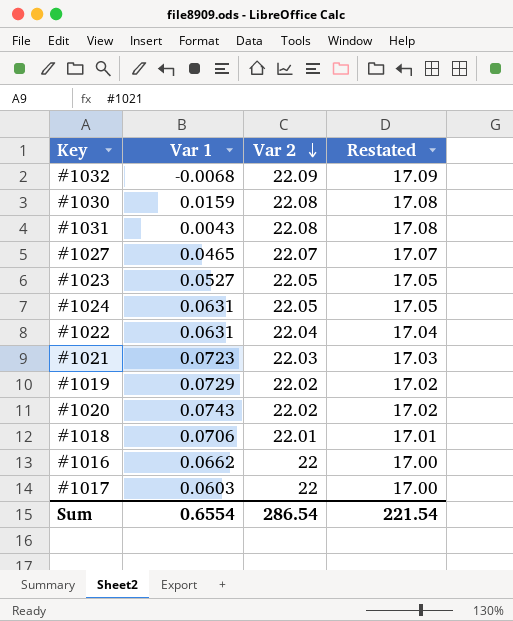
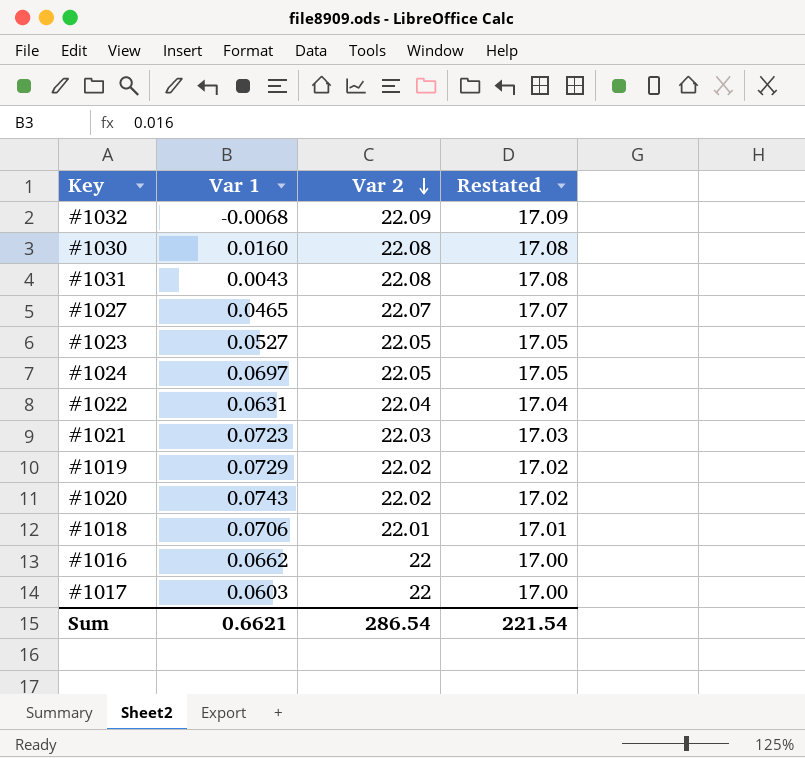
#1030 | Var 1: 0.0159 -> 0.0160
#1024 | Var 1: 0.0631 -> 0.0697
Sum | Var 1: 0.6554 -> 0.6621

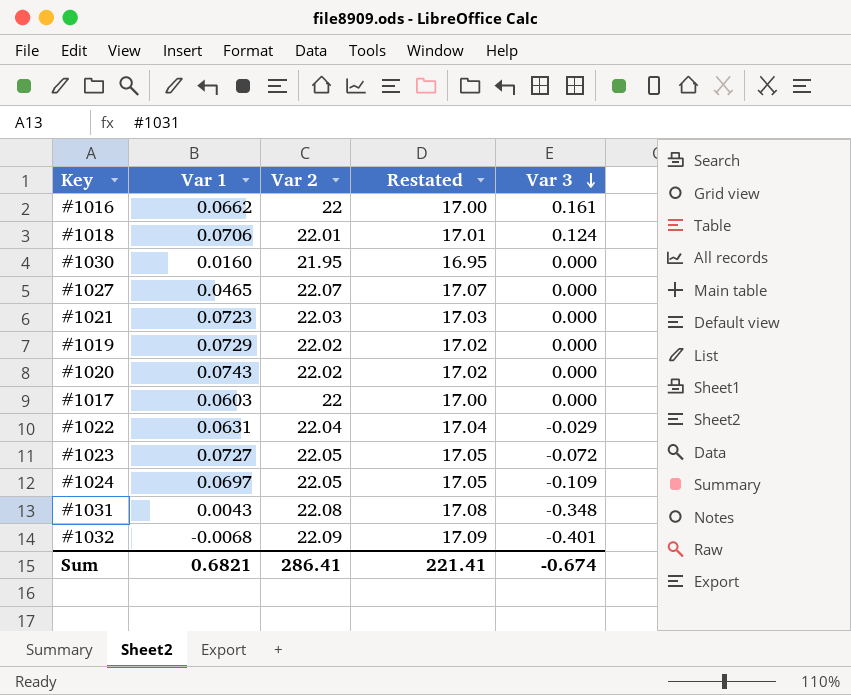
row order: Var 2 descending -> Var 3 descending
column Var 3 | position: none -> 5
#1030 | Var 2: 22.08 -> 21.95
#1030 | Restated: 17.08 -> 16.95
#1023 | Var 1: 0.0527 -> 0.0727
Sum | Var 1: 0.6621 -> 0.6821
Sum | Var 2: 286.54 -> 286.41
Sum | Restated: 221.54 -> 221.41

